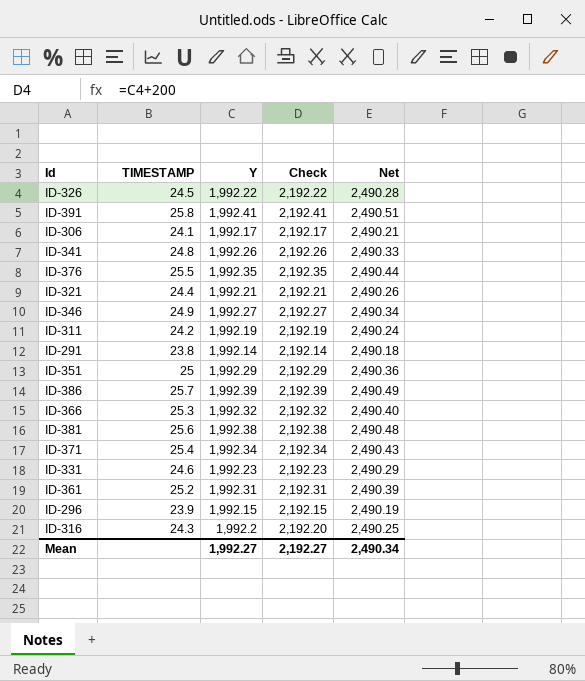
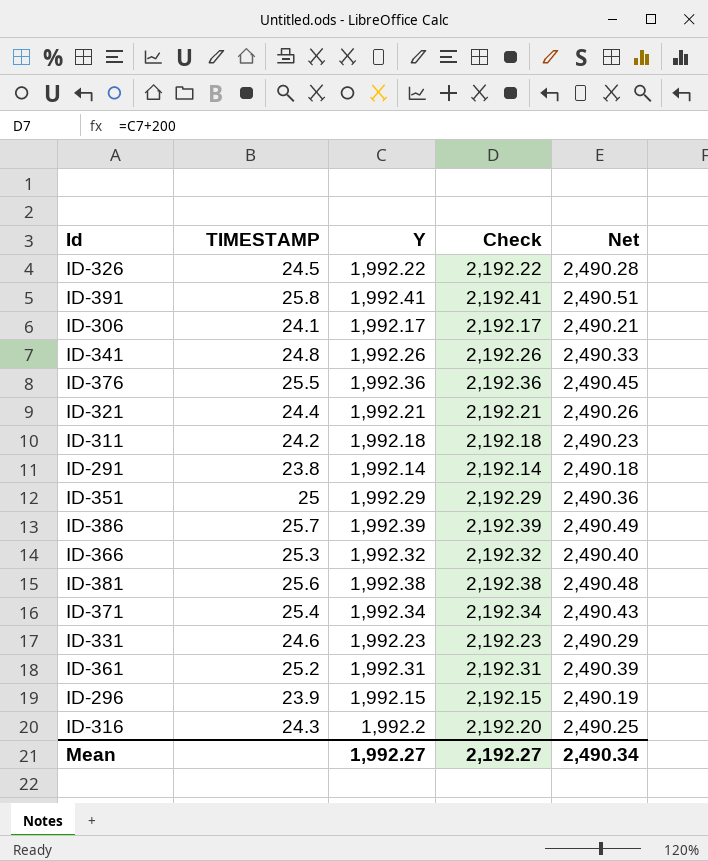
row ID-346: 24.9 | 1,992.27 | 2,192.27 | 2,490.34 -> none
ID-376 | Y: 1,992.35 -> 1,992.36
ID-376 | Check: 2,192.35 -> 2,192.36
ID-376 | Net: 2,490.44 -> 2,490.45
ID-311 | Y: 1,992.19 -> 1,992.18
ID-311 | Check: 2,192.19 -> 2,192.18
ID-311 | Net: 2,490.24 -> 2,490.23

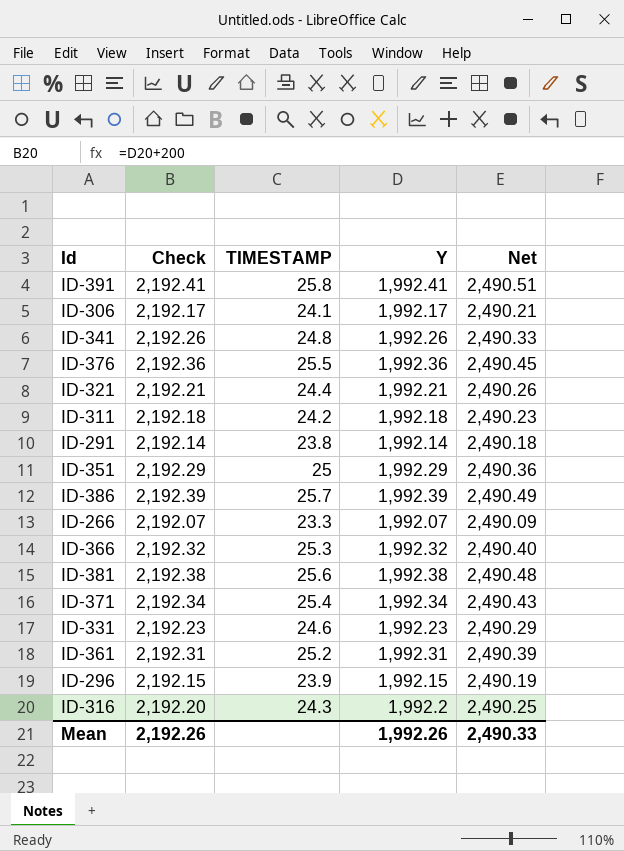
column Check | position: 4 -> 2
row ID-326: 24.5 | 1,992.22 | 2,192.22 | 2,490.28 -> none
row ID-266: none -> 2,192.07 | 23.3 | 1,992.07 | 2,490.09
Mean | Check: 2,192.27 -> 2,192.26
Mean | Y: 1,992.27 -> 1,992.26
Mean | Net: 2,490.34 -> 2,490.33

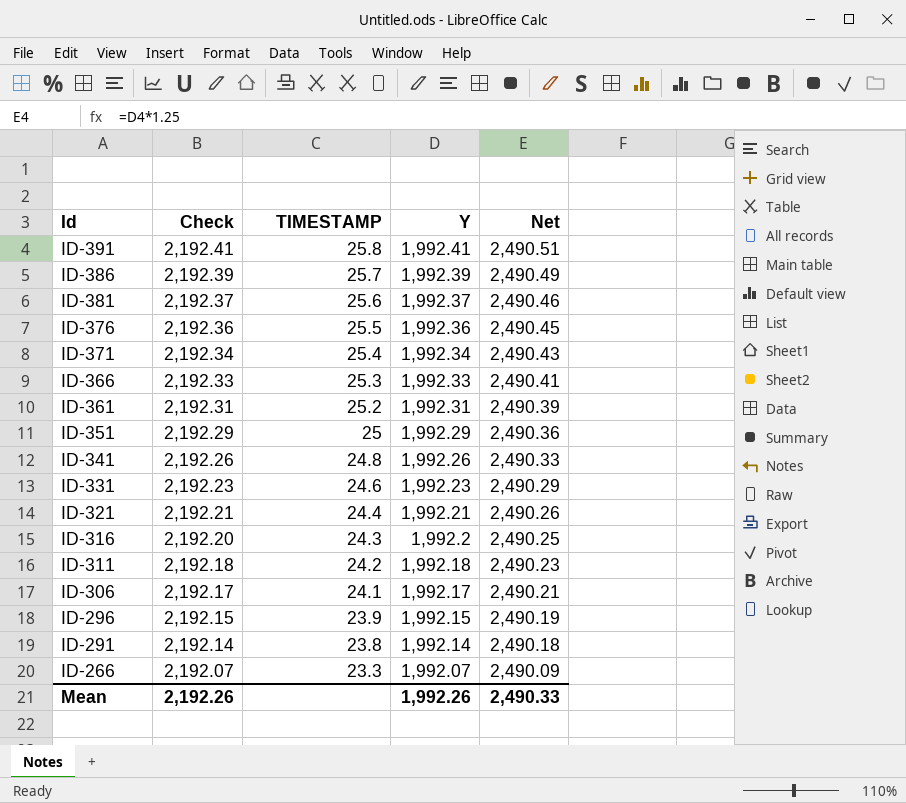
row order: none -> Id descending
ID-381 | Check: 2,192.38 -> 2,192.37
ID-381 | Y: 1,992.38 -> 1,992.37
ID-381 | Net: 2,490.48 -> 2,490.46
ID-366 | Check: 2,192.32 -> 2,192.33
ID-366 | Y: 1,992.32 -> 1,992.33
ID-366 | Net: 2,490.40 -> 2,490.41

